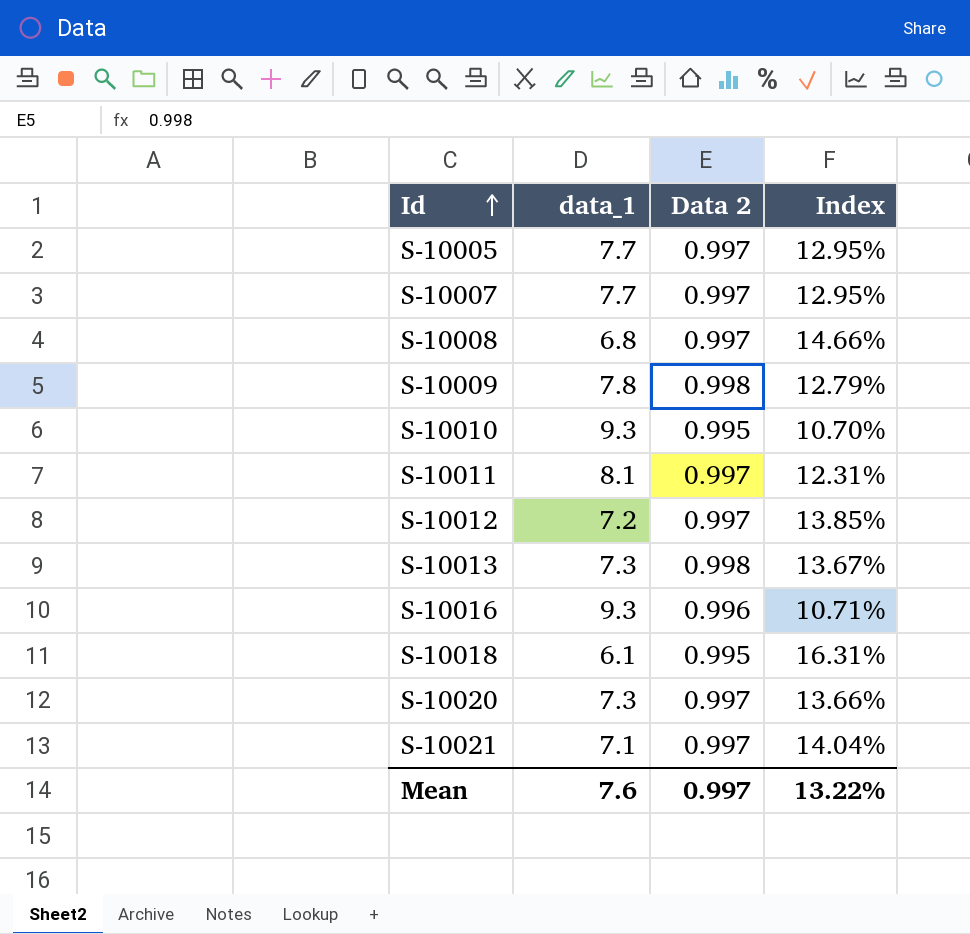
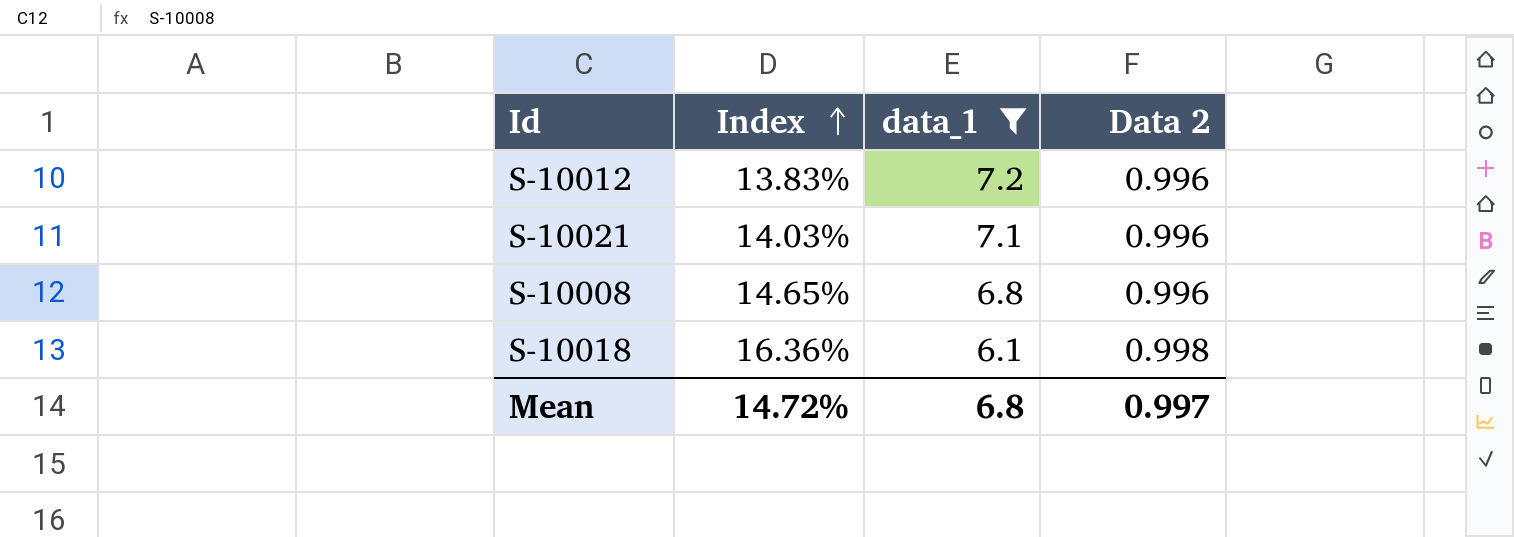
filter: none -> data_1 <= 7.2
row order: Id ascending -> Index ascending
column Index | position: 4 -> 2
S-10012 | Index: 13.85% -> 13.83%
S-10012 | Data 2: 0.997 -> 0.996
S-10021 | Index: 14.04% -> 14.03%
S-10021 | Data 2: 0.997 -> 0.996
S-10008 | Index: 14.66% -> 14.65%
S-10008 | Data 2: 0.997 -> 0.996
S-10018 | Index: 16.31% -> 16.36%
S-10018 | Data 2: 0.995 -> 0.998
Mean | Index: 13.22% -> 14.72%
Mean | data_1: 7.6 -> 6.8

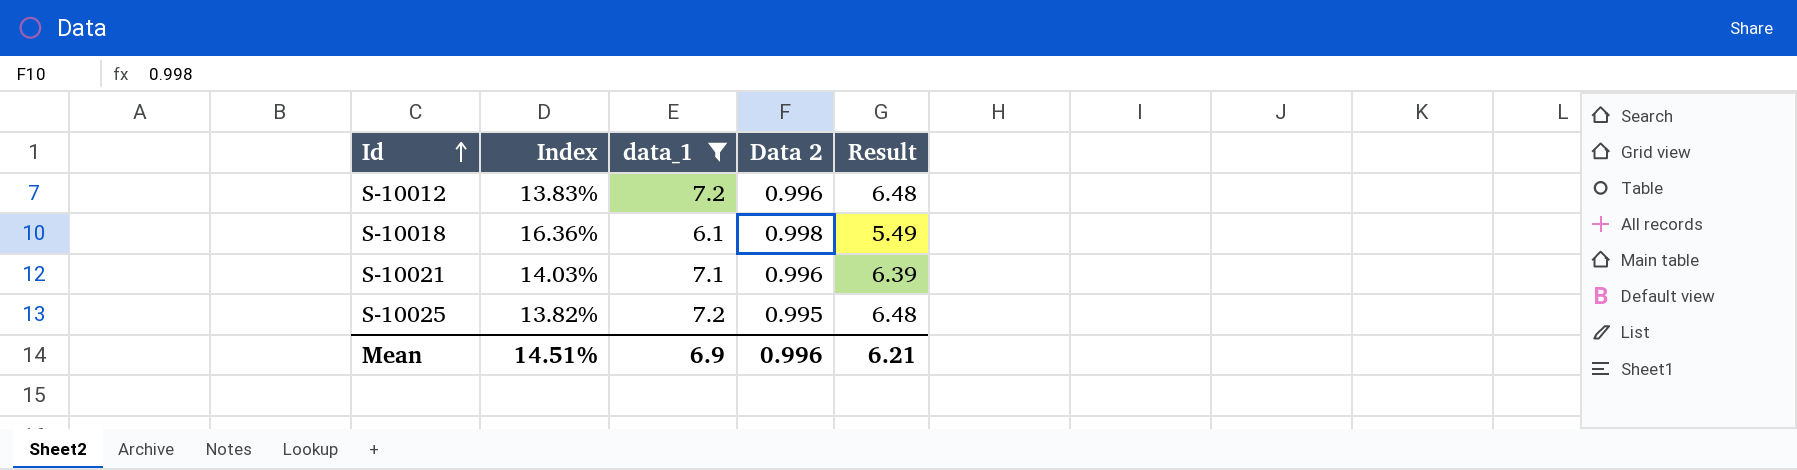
row order: Index ascending -> Id ascending
column Result | formula: none -> [data_1] * 0.9
row S-10008: 14.65% | 6.8 | 0.996 -> none
row S-10025: none -> 13.82% | 7.2 | 0.995 | 6.48
Mean | Index: 14.72% -> 14.51%
Mean | data_1: 6.8 -> 6.9
Mean | Data 2: 0.997 -> 0.996

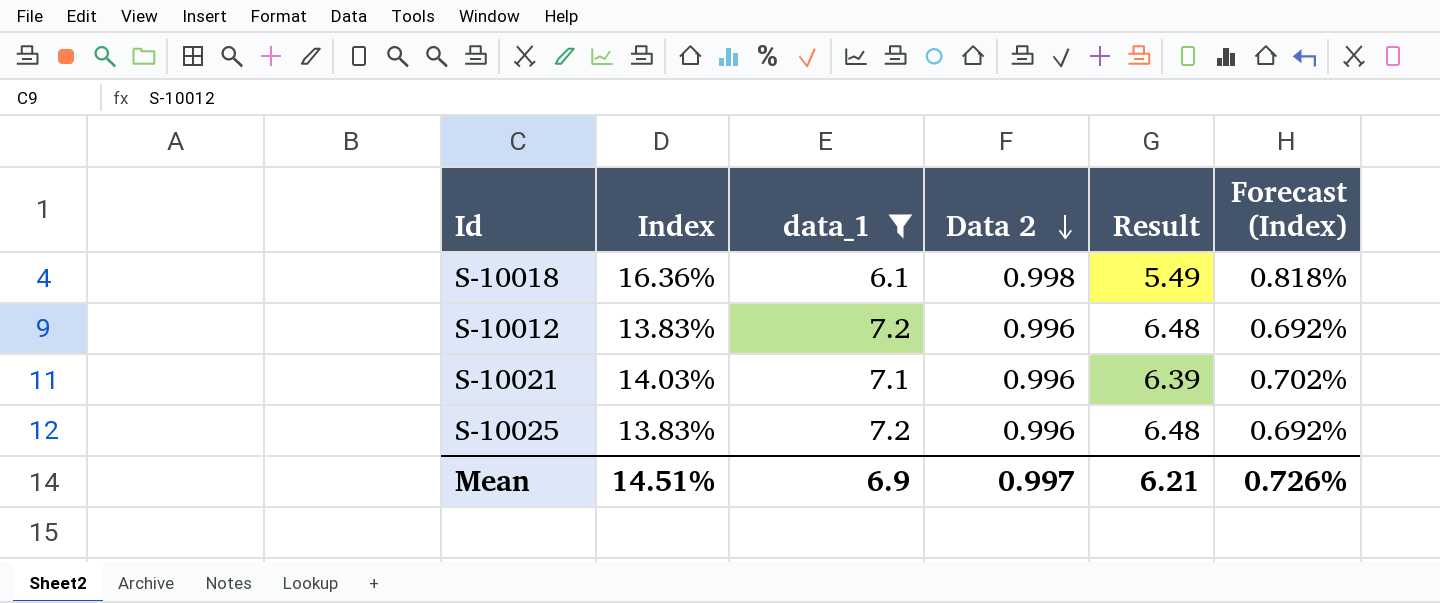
row order: Id ascending -> Data 2 descending
column Forecast (Index) | formula: none -> [Index] * 0.05
S-10025 | Index: 13.82% -> 13.83%
S-10025 | Data 2: 0.995 -> 0.996
Mean | Data 2: 0.996 -> 0.997

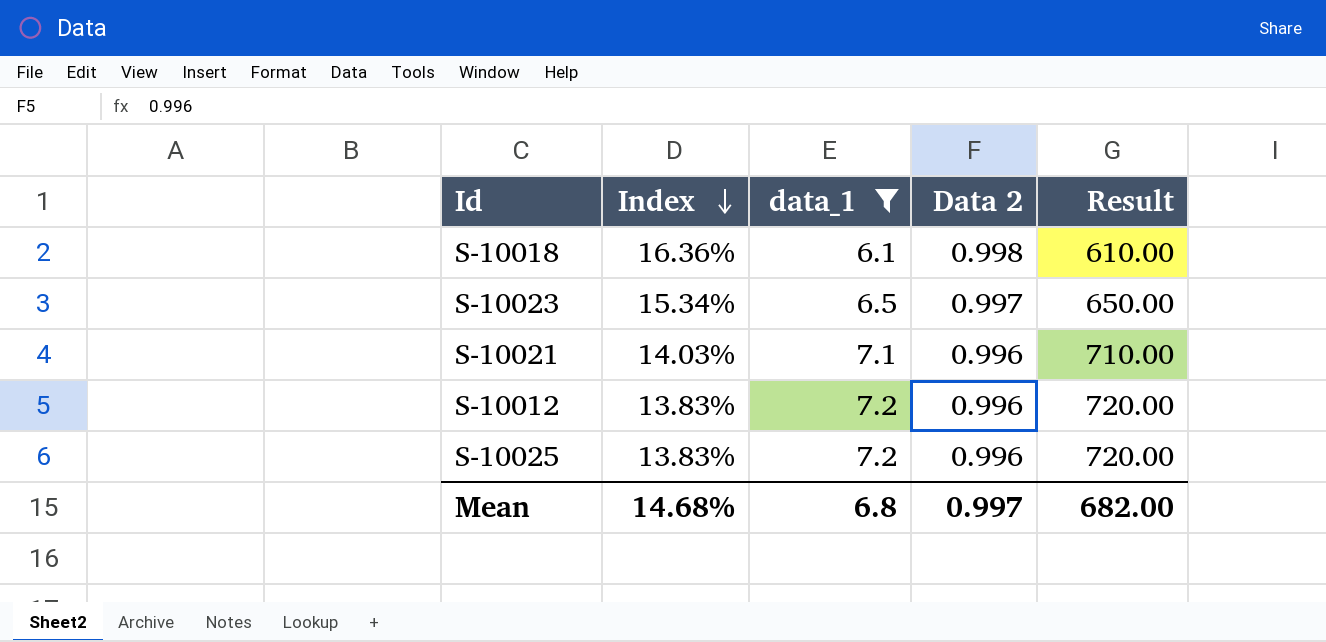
row order: Data 2 descending -> Index descending
column Forecast (Index) | formula: [Index] * 0.05 -> none
column Result | formula: [data_1] * 0.9 -> [data_1] * 100
row S-10023: none -> 15.34% | 6.5 | 0.997 | 650.00
Mean | Index: 14.51% -> 14.68%
Mean | data_1: 6.9 -> 6.8
Mean | Result: 6.21 -> 682.00

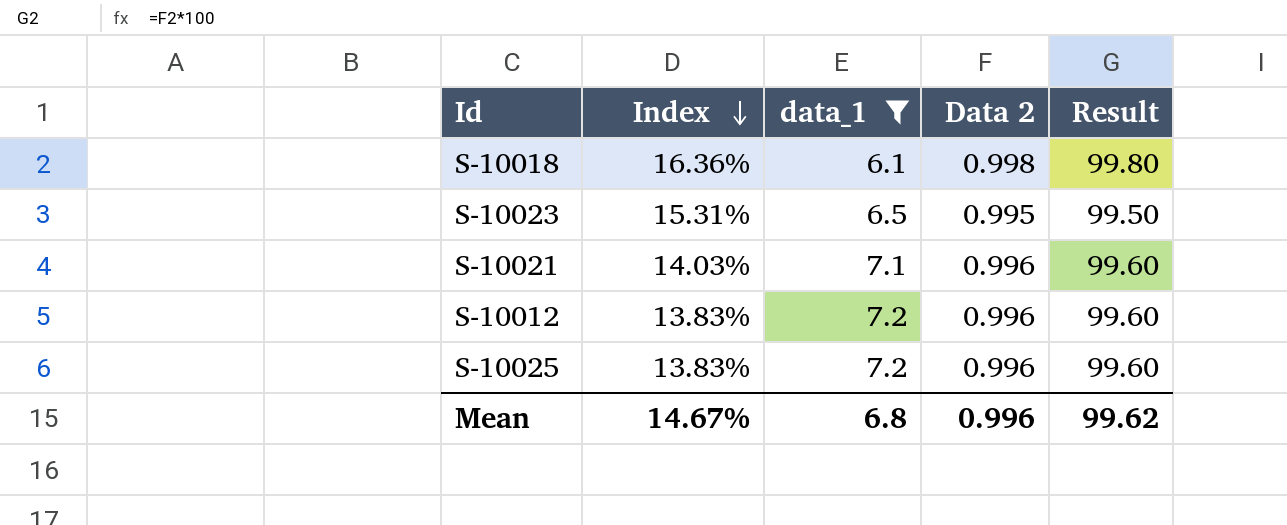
column Result | formula: [data_1] * 100 -> [Data 2] * 100
S-10023 | Index: 15.34% -> 15.31%
S-10023 | Data 2: 0.997 -> 0.995
Mean | Index: 14.68% -> 14.67%
Mean | Data 2: 0.997 -> 0.996
Mean | Result: 682.00 -> 99.62

